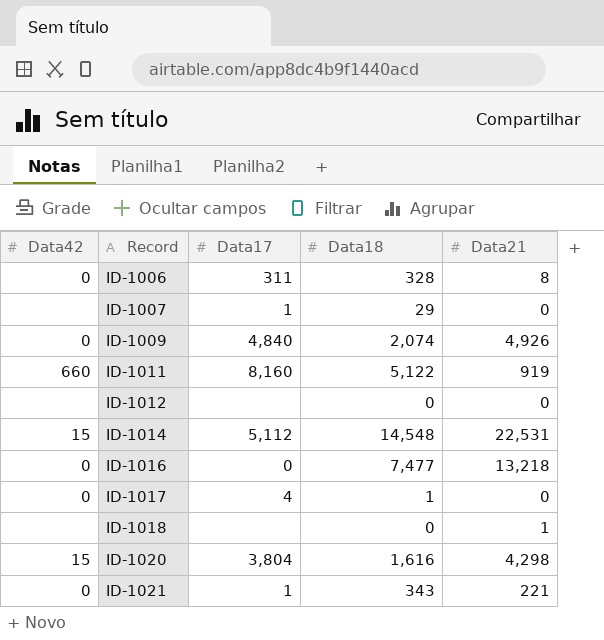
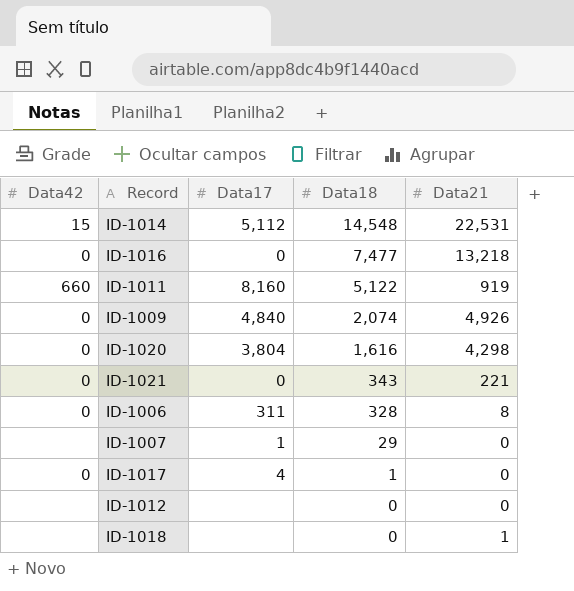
row order: Record ascending -> Data18 descending
ID-1020 | Data42: 15 -> 0
ID-1021 | Data17: 1 -> 0

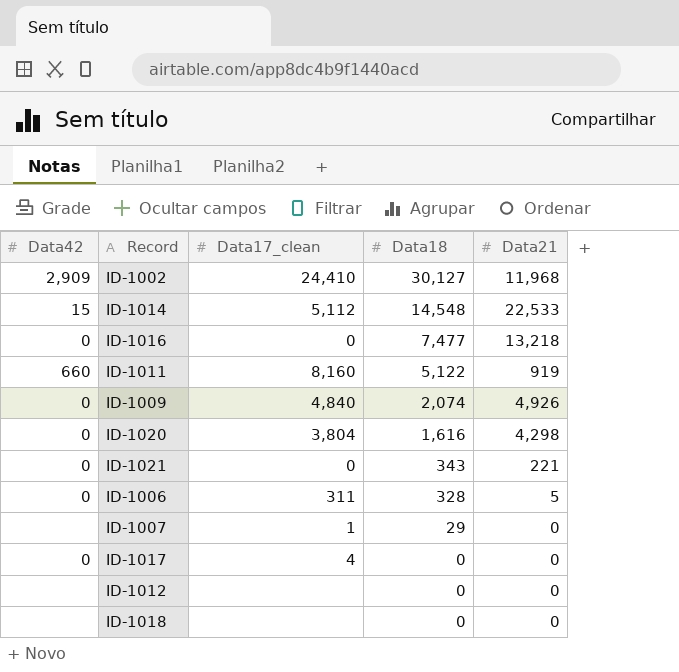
column name: Data17 -> Data17_clean
row ID-1002: none -> 2,909 | 24,410 | 30,127 | 11,968
ID-1014 | Data21: 22,531 -> 22,533
ID-1006 | Data21: 8 -> 5
ID-1017 | Data18: 1 -> 0
ID-1018 | Data21: 1 -> 0

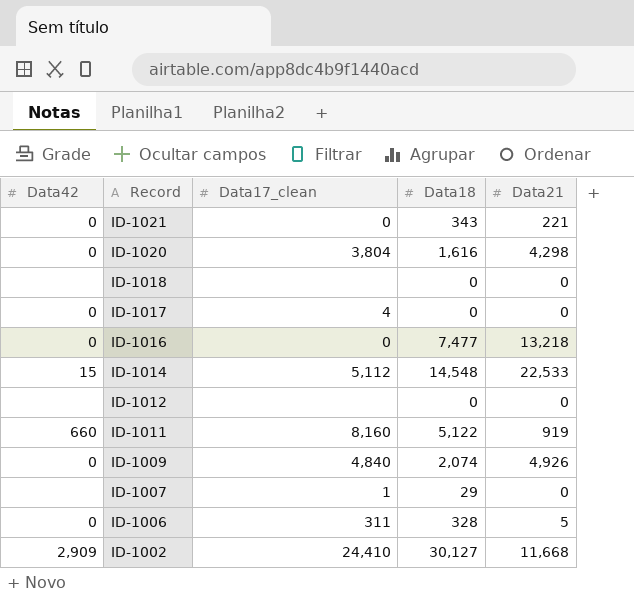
row order: Data18 descending -> Record descending
ID-1002 | Data21: 11,968 -> 11,668

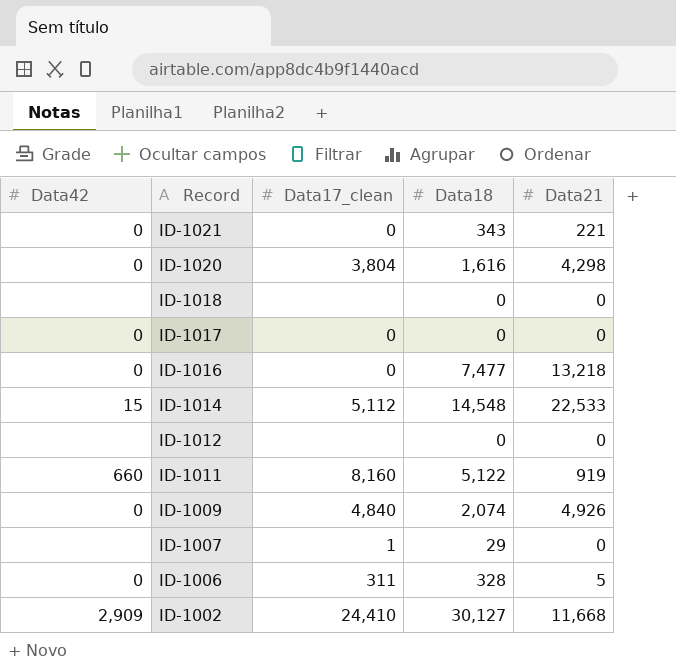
ID-1017 | Data17_clean: 4 -> 0

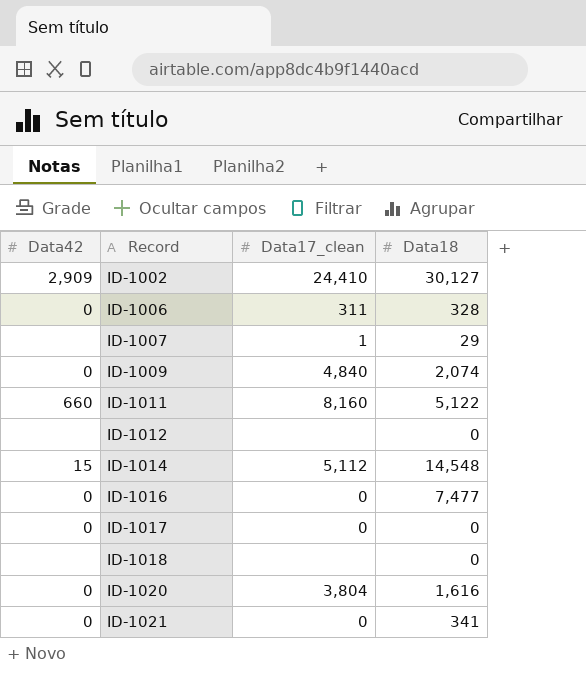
row order: Record descending -> Record ascending
column Data21 | position: 5 -> none
ID-1021 | Data18: 343 -> 341

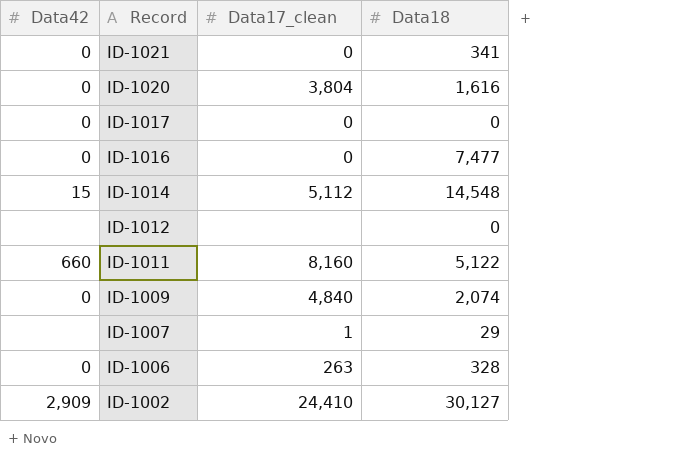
row order: Record ascending -> Record descending
row ID-1018: none | none | 0 -> none
ID-1006 | Data17_clean: 311 -> 263

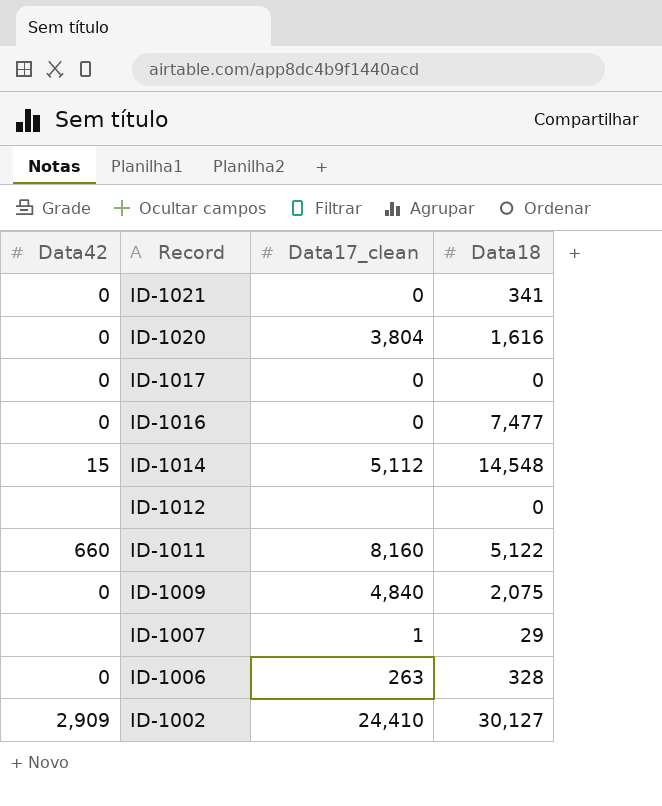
ID-1009 | Data18: 2,074 -> 2,075

